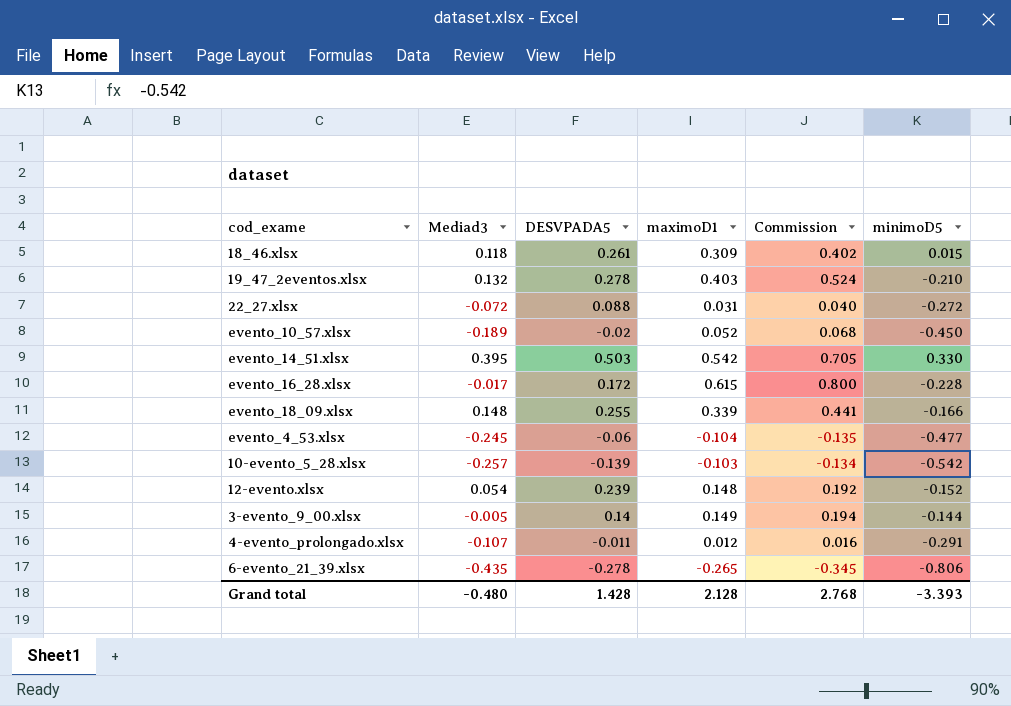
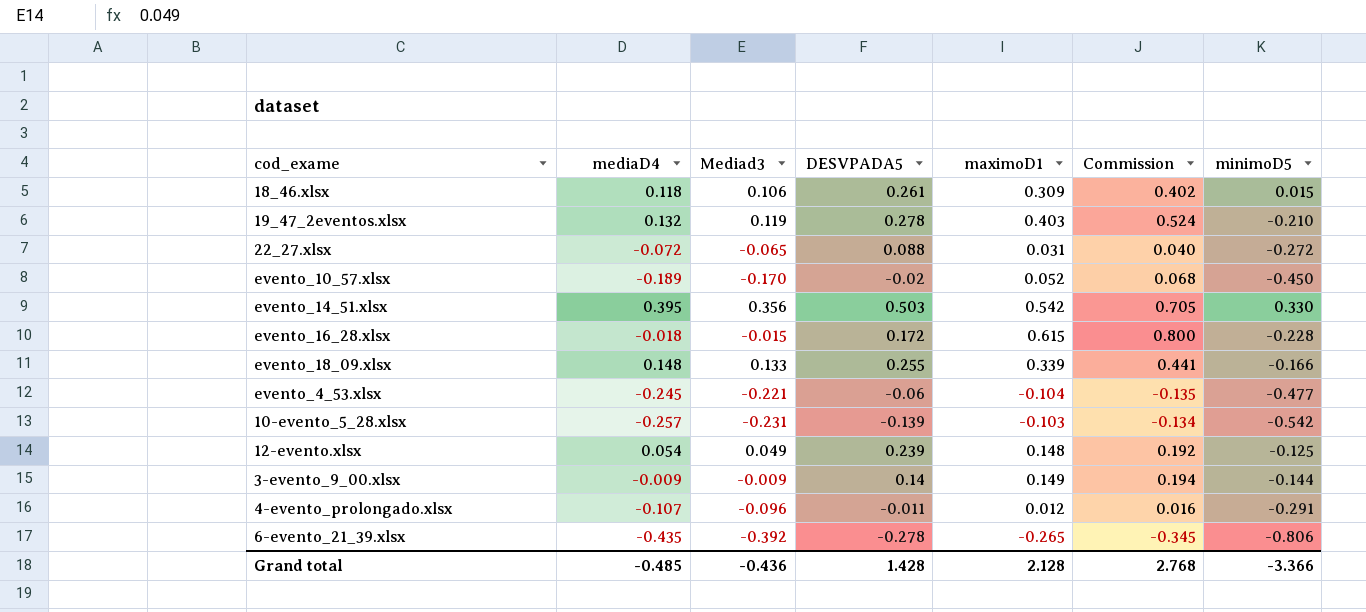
column mediaD4 | position: none -> 2
18_46.xlsx | Mediad3: 0.118 -> 0.106
19_47_2eventos.xlsx | Mediad3: 0.132 -> 0.119
22_27.xlsx | Mediad3: -0.072 -> -0.065
evento_10_57.xlsx | Mediad3: -0.189 -> -0.170
evento_14_51.xlsx | Mediad3: 0.395 -> 0.356
evento_16_28.xlsx | Mediad3: -0.017 -> -0.015
evento_18_09.xlsx | Mediad3: 0.148 -> 0.133
evento_4_53.xlsx | Mediad3: -0.245 -> -0.221
10-evento_5_28.xlsx | Mediad3: -0.257 -> -0.231
12-evento.xlsx | Mediad3: 0.054 -> 0.049
12-evento.xlsx | minimoD5: -0.152 -> -0.125
3-evento_9_00.xlsx | Mediad3: -0.005 -> -0.009
4-evento_prolongado.xlsx | Mediad3: -0.107 -> -0.096
6-evento_21_39.xlsx | Mediad3: -0.435 -> -0.392
Grand total | Mediad3: -0.480 -> -0.436
Grand total | minimoD5: -3.393 -> -3.366

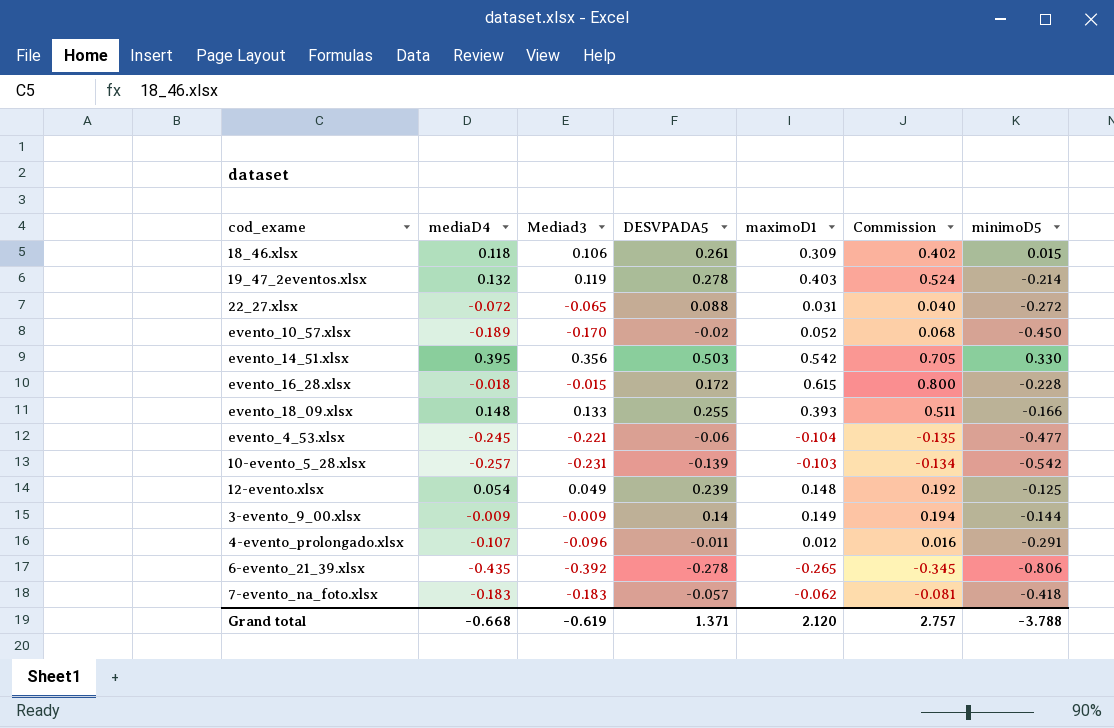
19_47_2eventos.xlsx | minimoD5: -0.210 -> -0.214
evento_18_09.xlsx | maximoD1: 0.339 -> 0.393
evento_18_09.xlsx | Commission: 0.441 -> 0.511
row 7-evento_na_foto.xlsx: none -> -0.183 | -0.183 | -0.057 | -0.062 | -0.081 | -0.418
Grand total | mediaD4: -0.485 -> -0.668
Grand total | Mediad3: -0.436 -> -0.619
Grand total | DESVPADA5: 1.428 -> 1.371
Grand total | maximoD1: 2.128 -> 2.120
Grand total | Commission: 2.768 -> 2.757
Grand total | minimoD5: -3.366 -> -3.788

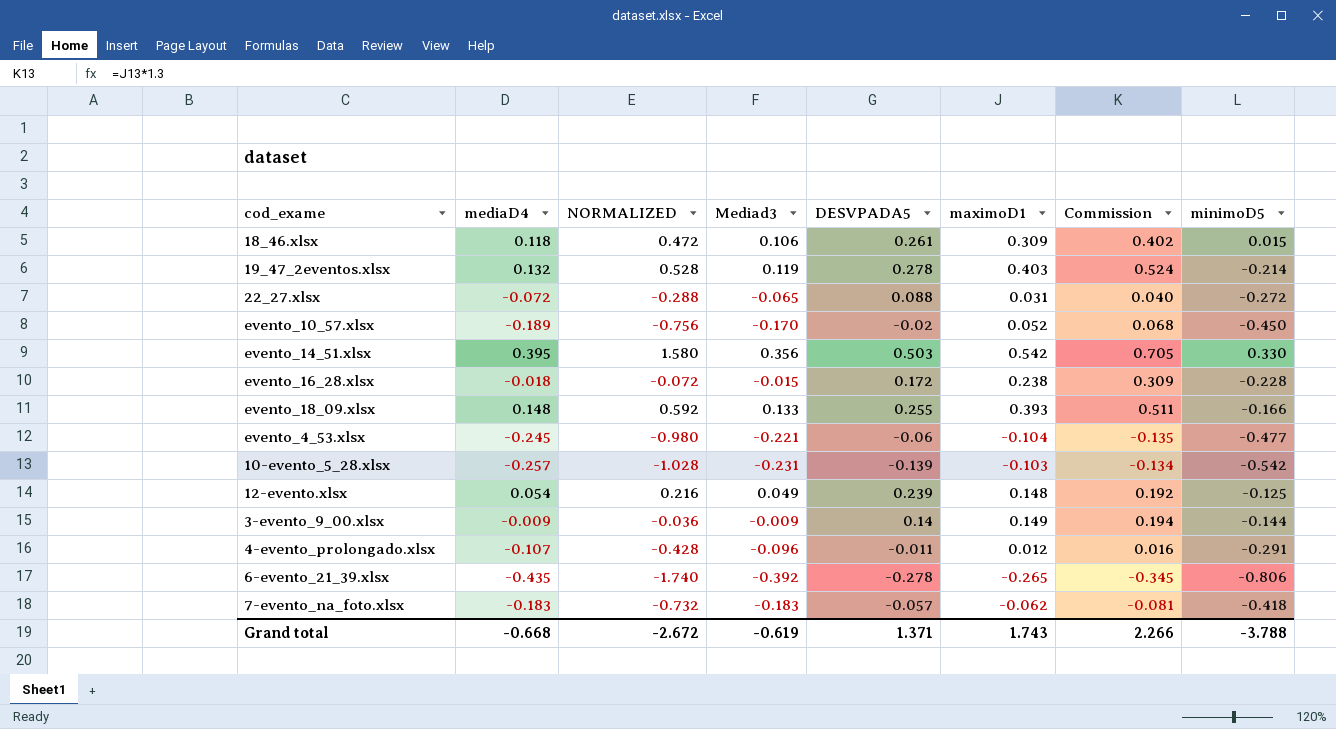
column NORMALIZED | formula: none -> [mediaD4] * 4
evento_16_28.xlsx | maximoD1: 0.615 -> 0.238
evento_16_28.xlsx | Commission: 0.800 -> 0.309
Grand total | maximoD1: 2.120 -> 1.743
Grand total | Commission: 2.757 -> 2.266

